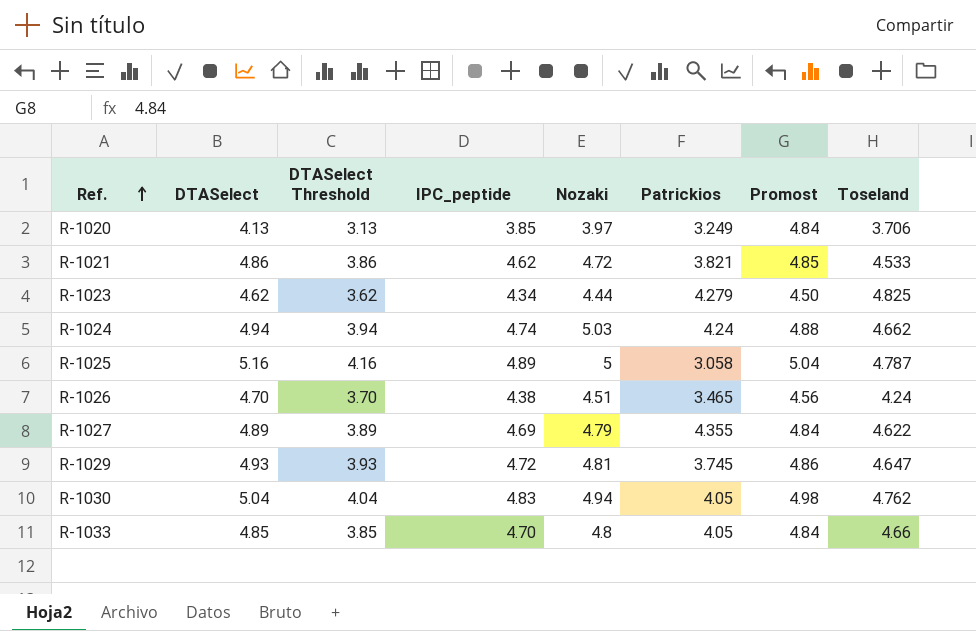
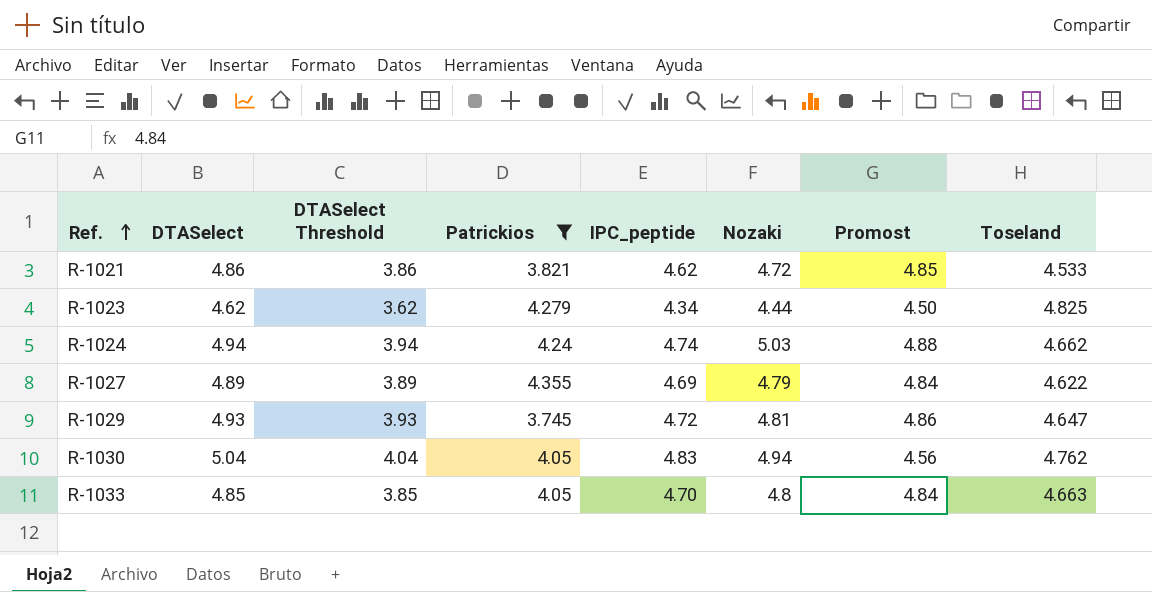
filter: none -> Patrickios >= 3.745
column Patrickios | position: 6 -> 4
R-1030 | Promost: 4.98 -> 4.56
R-1033 | Toseland: 4.66 -> 4.663

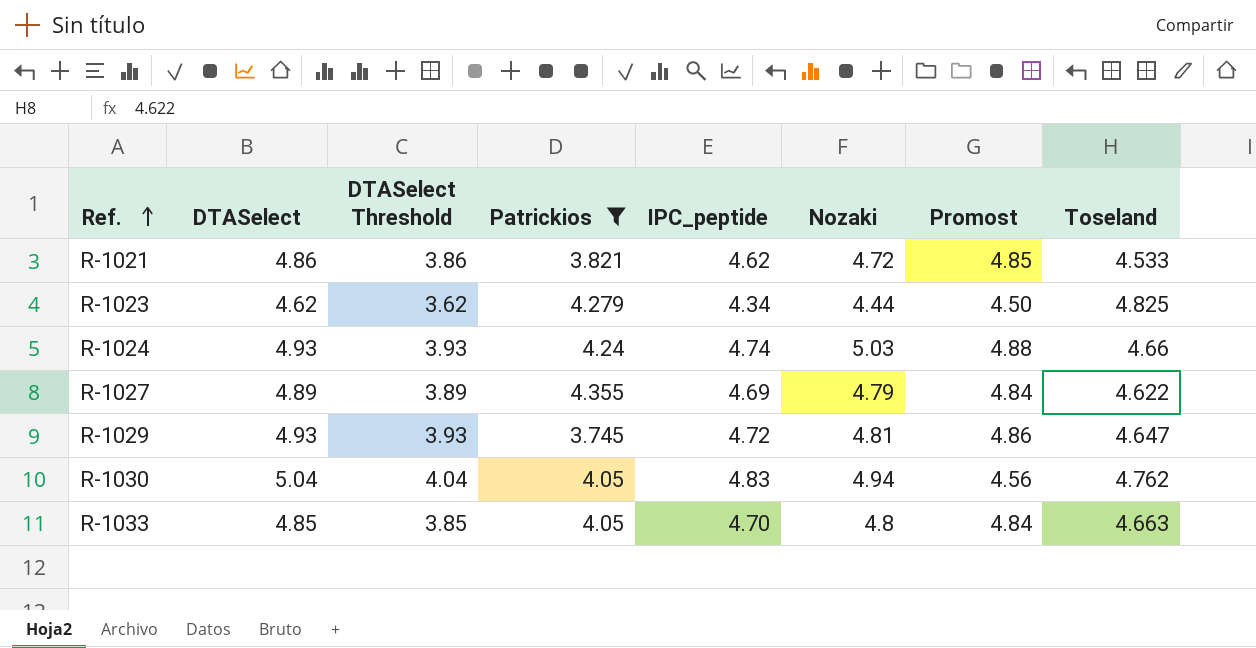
R-1024 | DTASelect: 4.94 -> 4.93
R-1024 | DTASelect Threshold: 3.94 -> 3.93
R-1024 | Toseland: 4.662 -> 4.66

